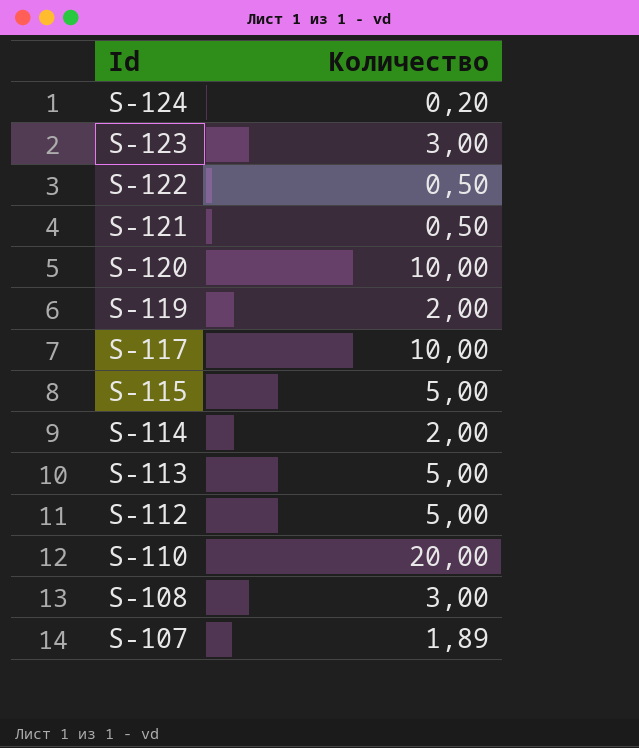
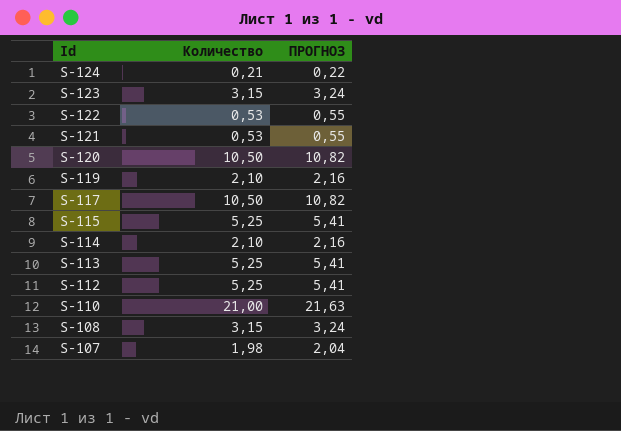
column ПРОГНОЗ | formula: none -> [Количество] * 1,03
S-124 | Количество: 0,20 -> 0,21
S-123 | Количество: 3,00 -> 3,15
S-122 | Количество: 0,50 -> 0,53
S-121 | Количество: 0,50 -> 0,53
S-120 | Количество: 10,00 -> 10,50
S-119 | Количество: 2,00 -> 2,10
S-117 | Количество: 10,00 -> 10,50
S-115 | Количество: 5,00 -> 5,25
S-114 | Количество: 2,00 -> 2,10
S-113 | Количество: 5,00 -> 5,25
S-112 | Количество: 5,00 -> 5,25
S-110 | Количество: 20,00 -> 21,00
S-108 | Количество: 3,00 -> 3,15
S-107 | Количество: 1,89 -> 1,98

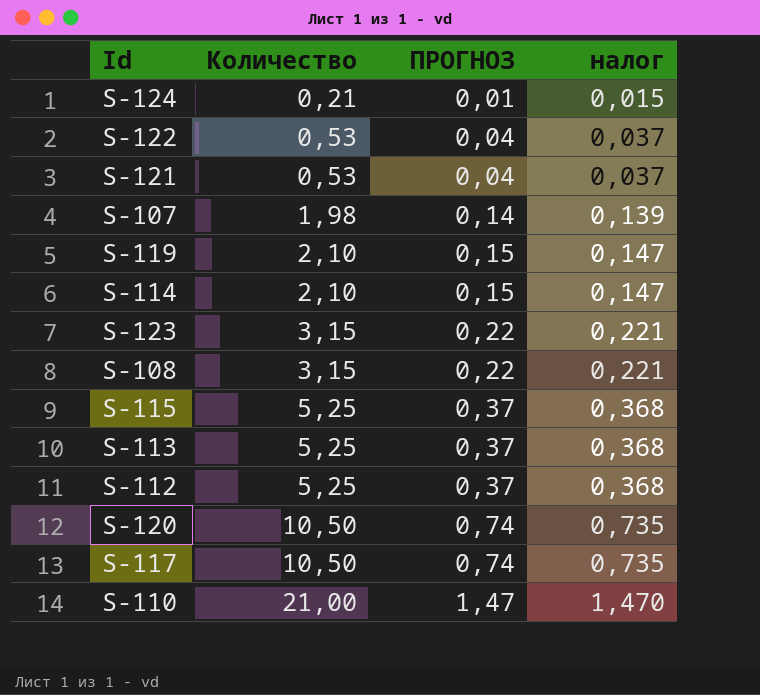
row order: Id descending -> Количество ascending
column ПРОГНОЗ | formula: [Количество] * 1,03 -> [Количество] * 0,07
column налог | formula: none -> [Количество] * 0,07

